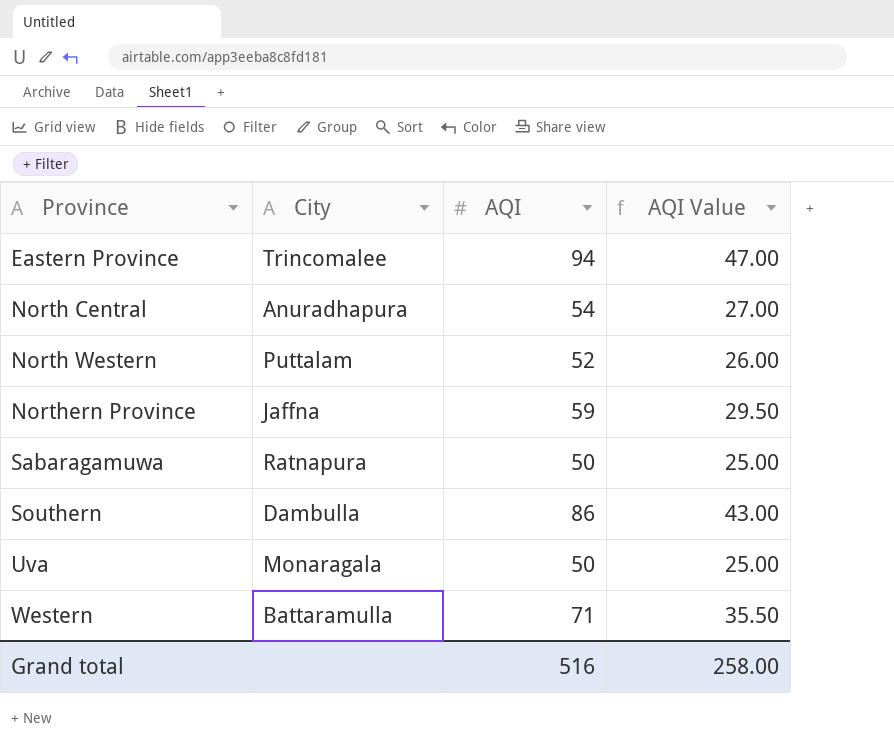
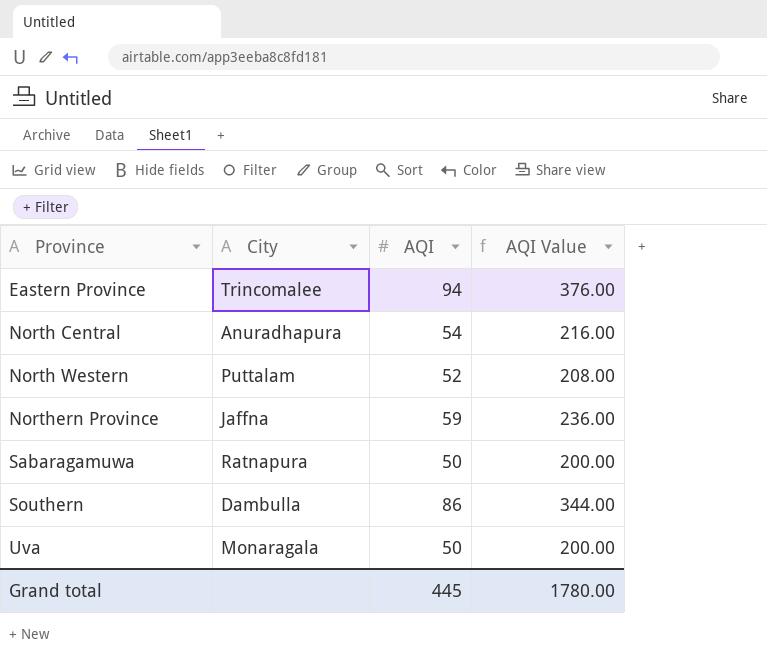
column AQI Value | formula: [AQI] * 0.5 -> [AQI] * 4
row Western: Battaramulla | 71 | 35.50 -> none
Grand total | AQI: 516 -> 445
Grand total | AQI Value: 258.00 -> 1780.00

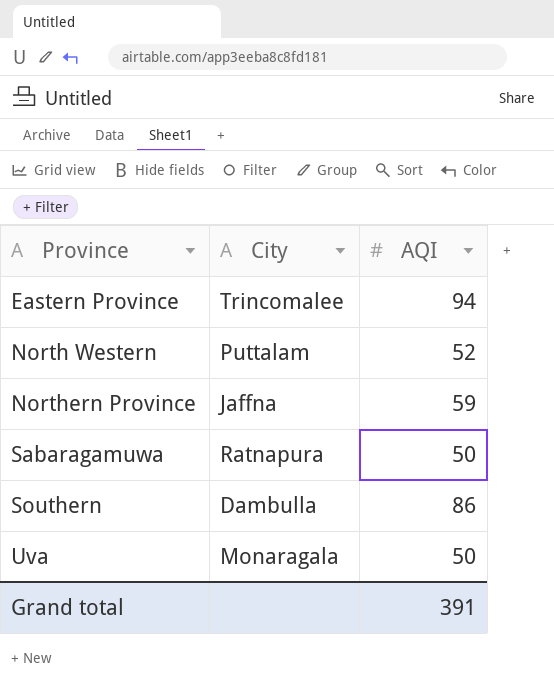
column AQI Value | formula: [AQI] * 4 -> none
row North Central: Anuradhapura | 54 | 216.00 -> none
Grand total | AQI: 445 -> 391

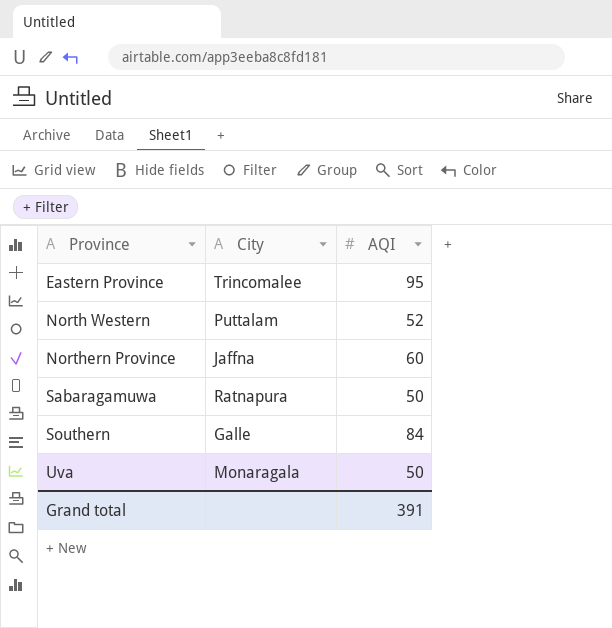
Eastern Province | AQI: 94 -> 95
Northern Province | AQI: 59 -> 60
Southern | City: Dambulla -> Galle
Southern | AQI: 86 -> 84

